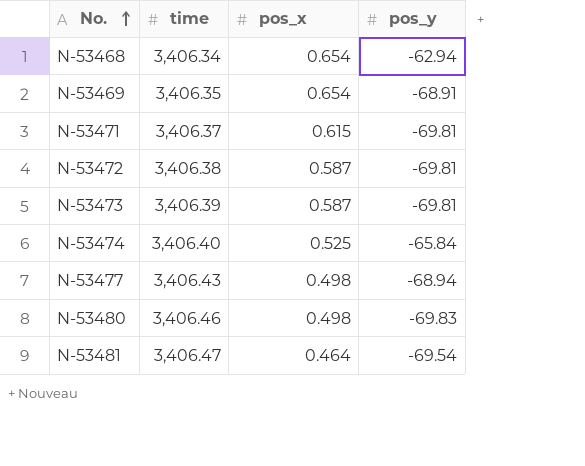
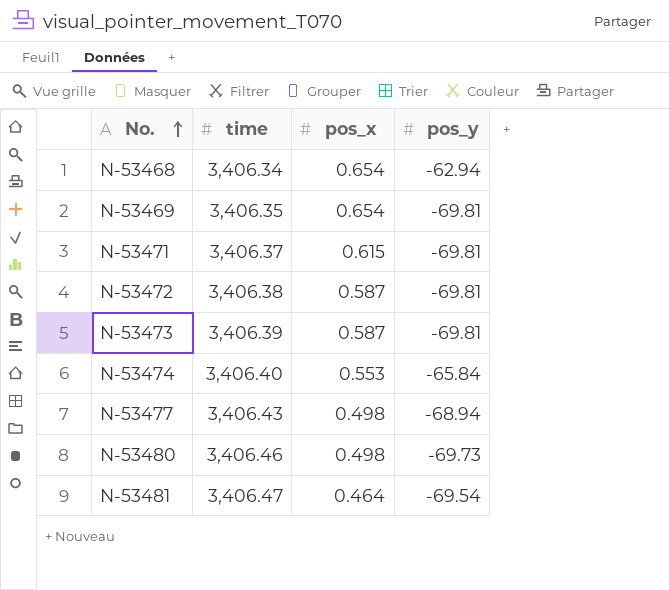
N-53469 | pos_y: -68.91 -> -69.81
N-53474 | pos_x: 0.525 -> 0.553
N-53480 | pos_y: -69.83 -> -69.73

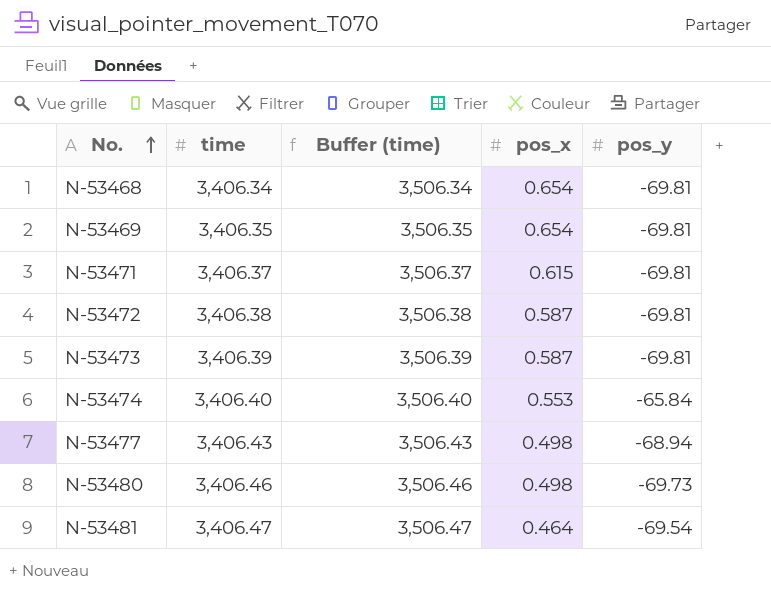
column Buffer (time) | formula: none -> [time] + 100
N-53468 | pos_y: -62.94 -> -69.81

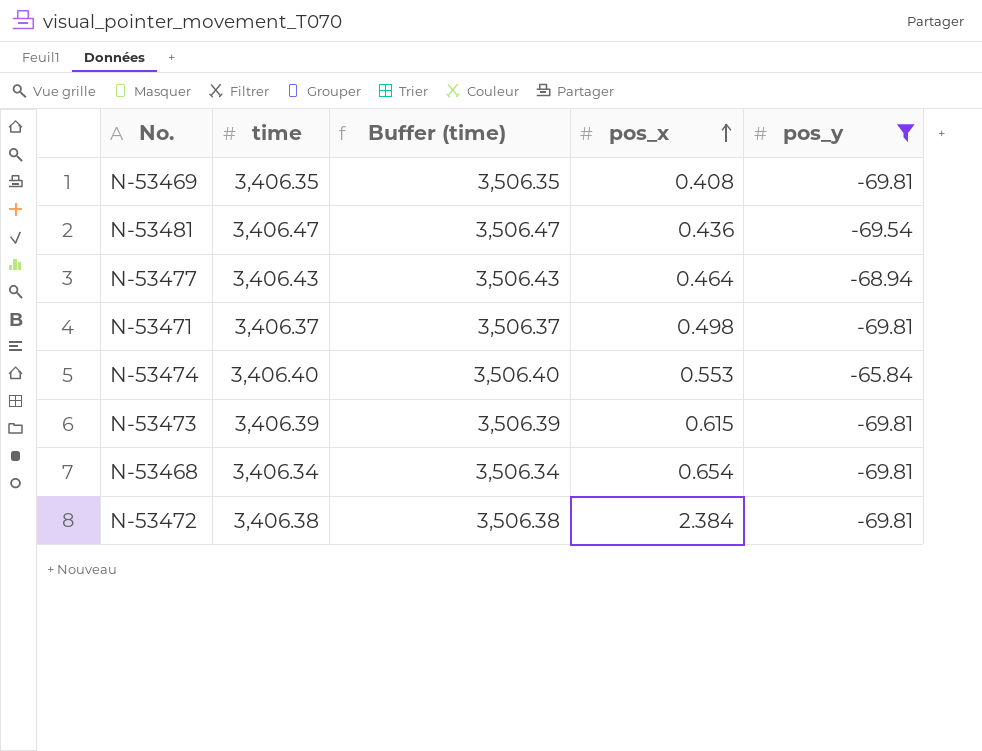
filter: none -> pos_y != -69.73
row order: No. ascending -> pos_x ascending
N-53469 | pos_x: 0.654 -> 0.408
N-53481 | pos_x: 0.464 -> 0.436
N-53477 | pos_x: 0.498 -> 0.464
N-53471 | pos_x: 0.615 -> 0.498
N-53473 | pos_x: 0.587 -> 0.615
N-53472 | pos_x: 0.587 -> 2.384

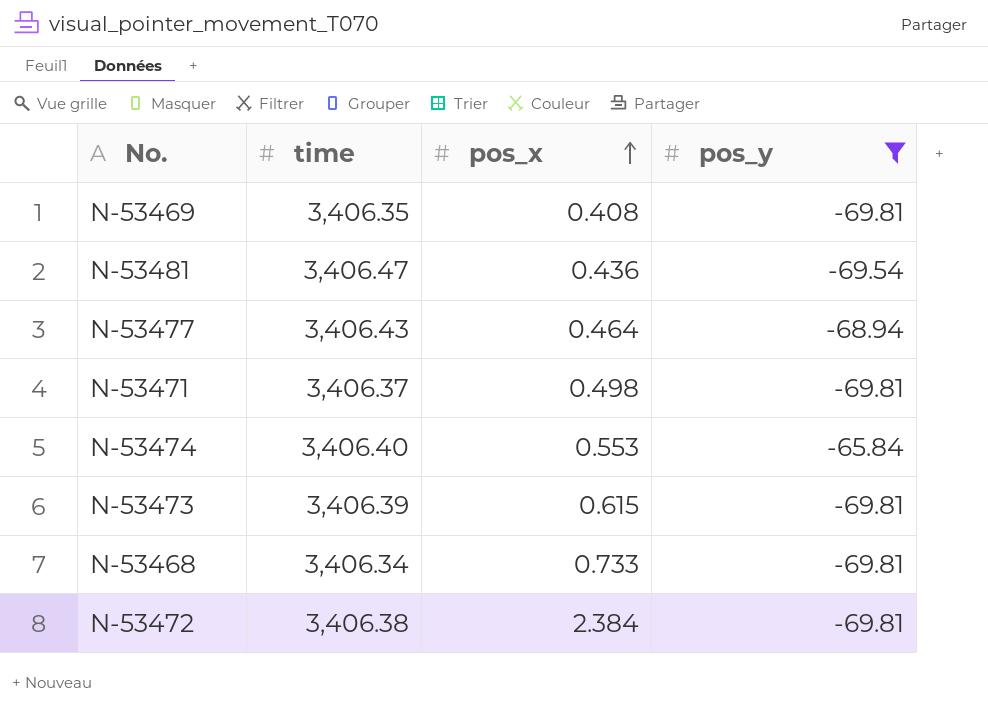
column Buffer (time) | formula: [time] + 100 -> none
N-53468 | pos_x: 0.654 -> 0.733

